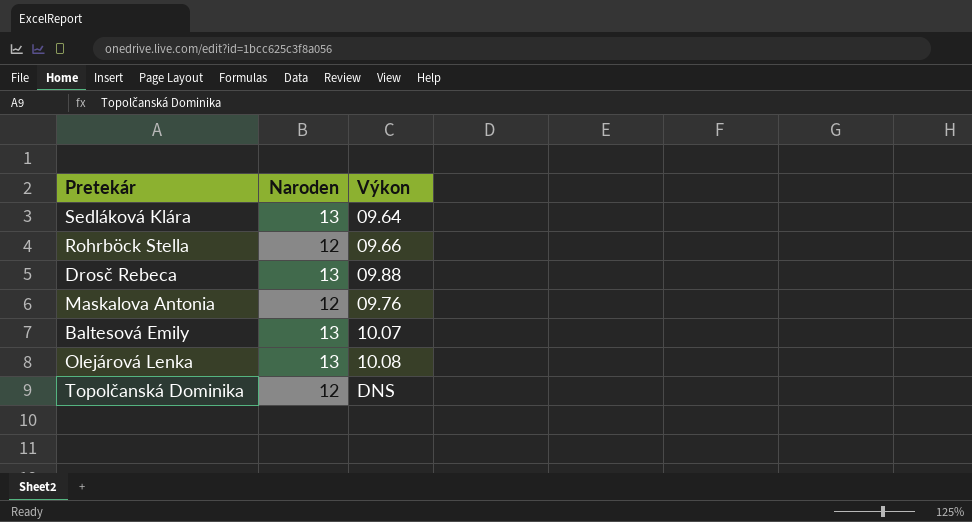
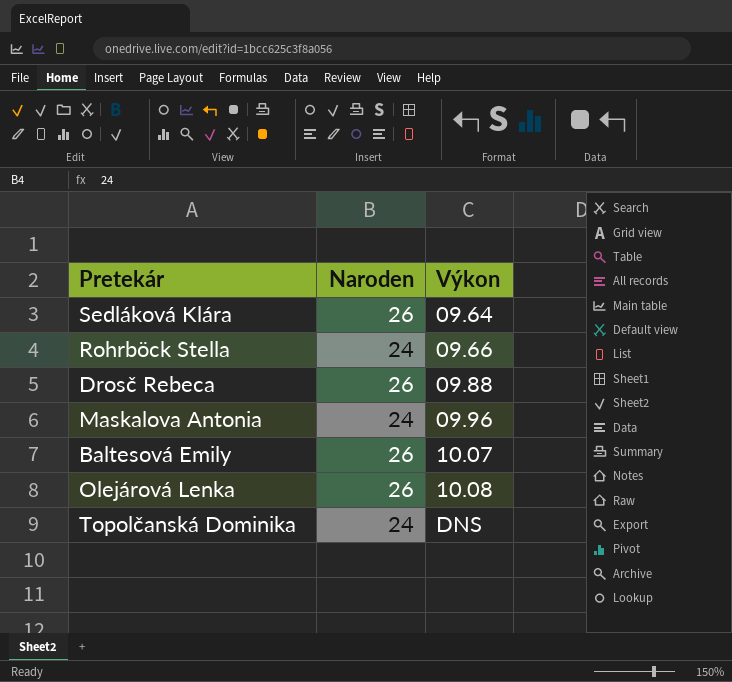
Sedláková Klára | Naroden: 13 -> 26
Rohrböck Stella | Naroden: 12 -> 24
Drosč Rebeca | Naroden: 13 -> 26
Maskalova Antonia | Naroden: 12 -> 24
Maskalova Antonia | Výkon: 09.76 -> 09.96
Baltesová Emily | Naroden: 13 -> 26
Olejárová Lenka | Naroden: 13 -> 26
Topolčanská Dominika | Naroden: 12 -> 24

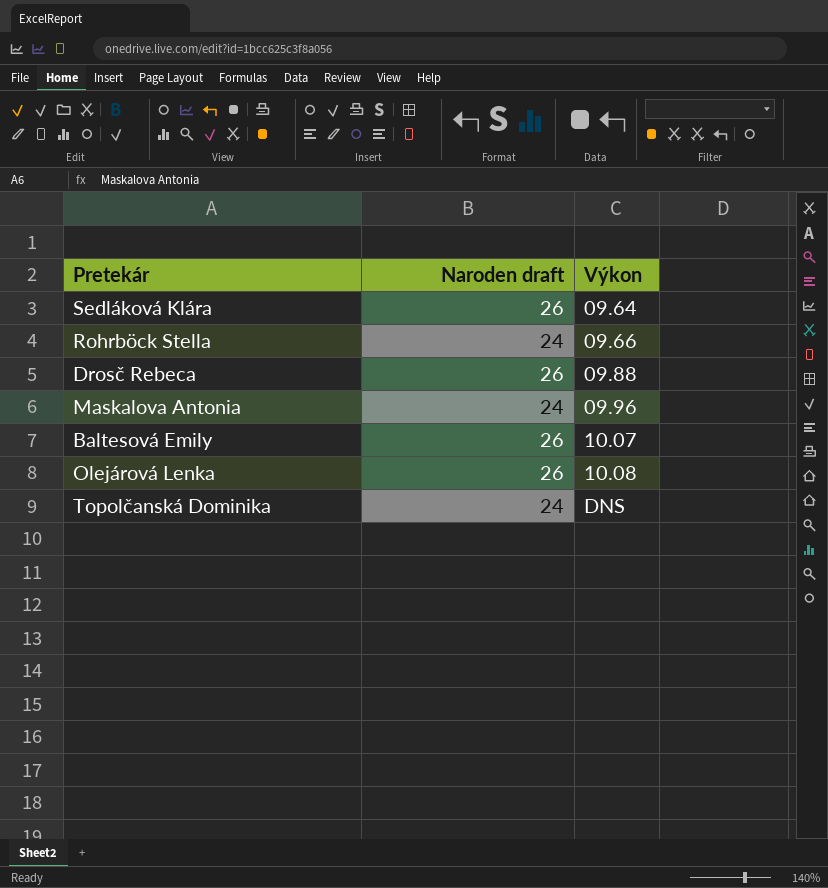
column name: Naroden -> Naroden draft

